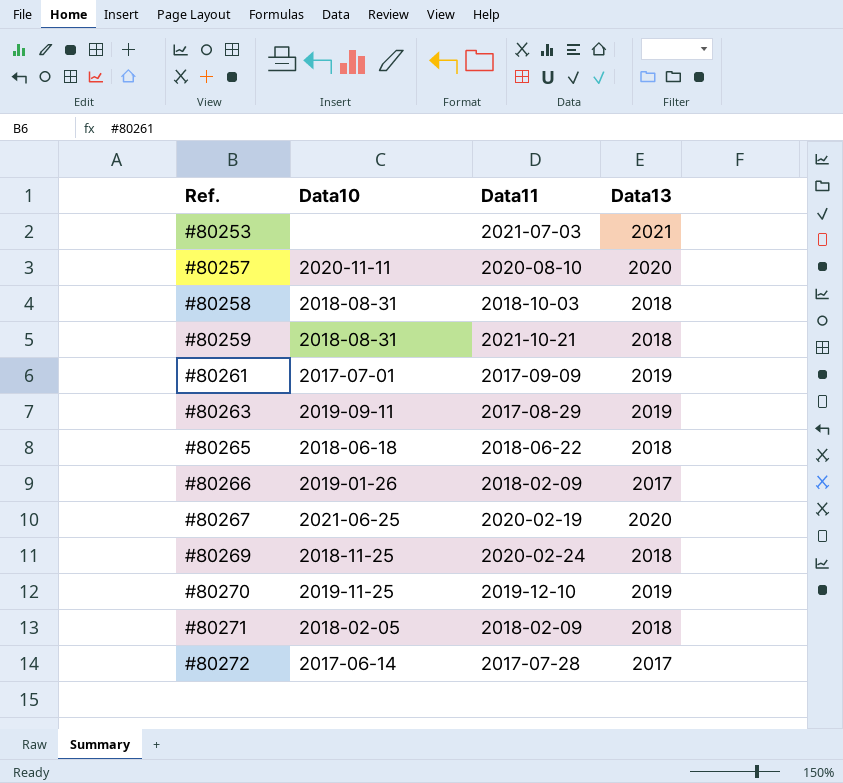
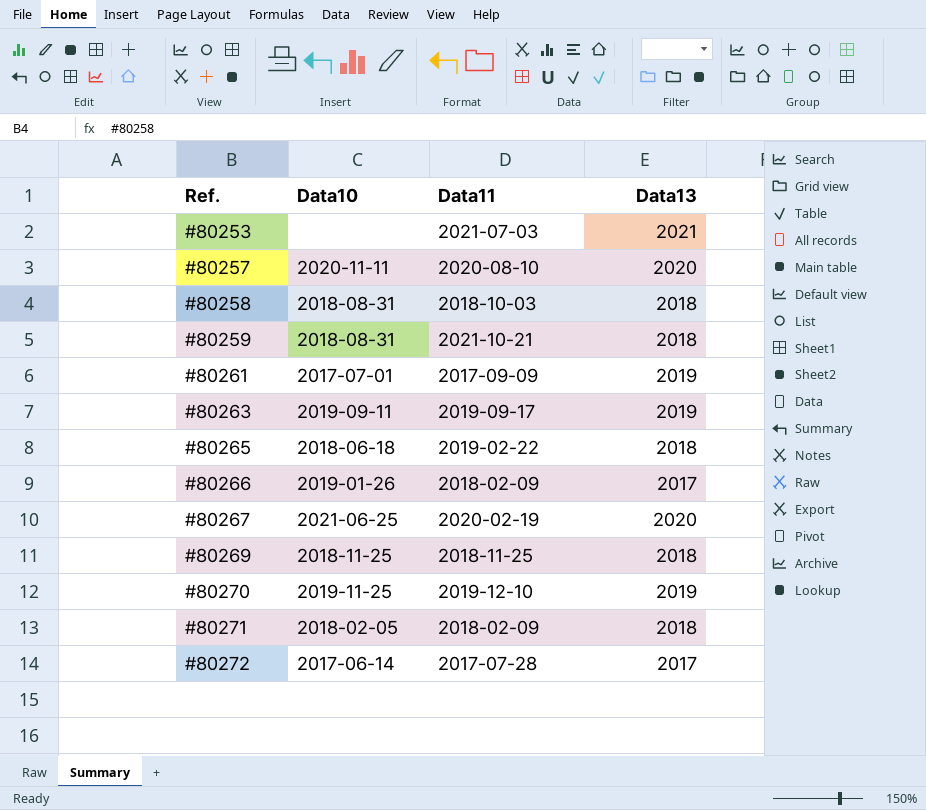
#80263 | Data11: 2017-08-29 -> 2019-09-17
#80265 | Data11: 2018-06-22 -> 2019-02-22
#80269 | Data11: 2020-02-24 -> 2018-11-25

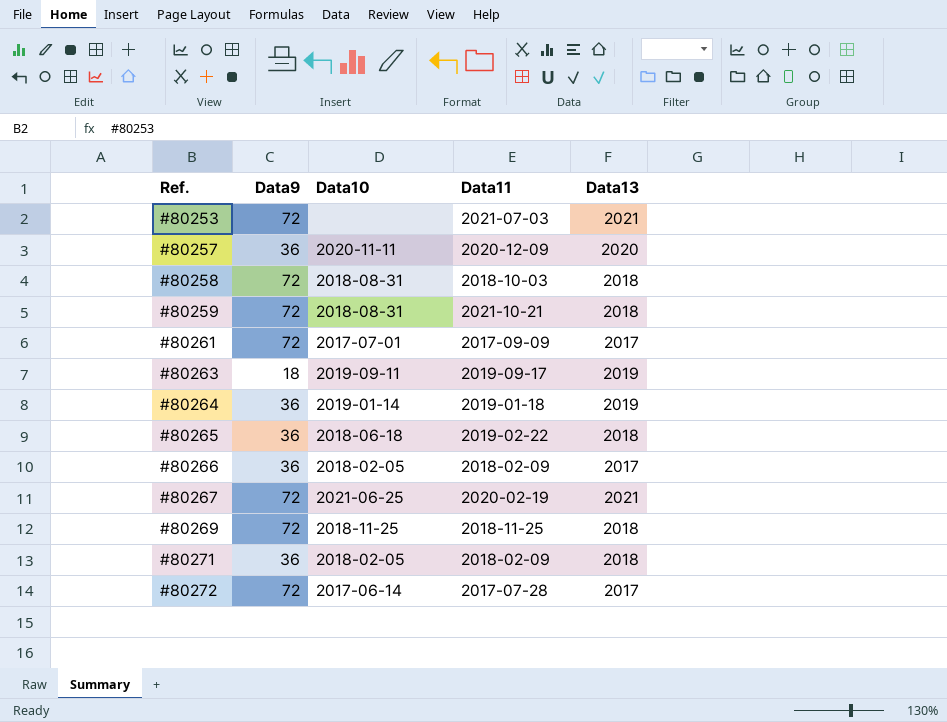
column Data9 | position: none -> 2
row #80270: 2019-11-25 | 2019-12-10 | 2019 -> none
#80257 | Data11: 2020-08-10 -> 2020-12-09
#80261 | Data13: 2019 -> 2017
row #80264: none -> 36 | 2019-01-14 | 2019-01-18 | 2019
#80266 | Data10: 2019-01-26 -> 2018-02-05
#80267 | Data13: 2020 -> 2021

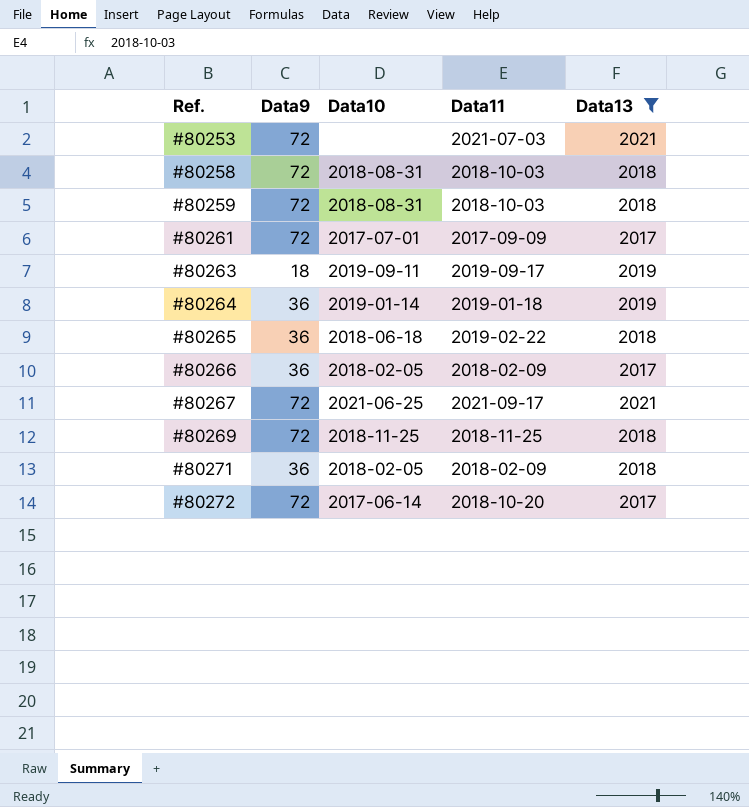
filter: none -> Data13 != 2020
#80259 | Data11: 2021-10-21 -> 2018-10-03
#80267 | Data11: 2020-02-19 -> 2021-09-17
#80272 | Data11: 2017-07-28 -> 2018-10-20

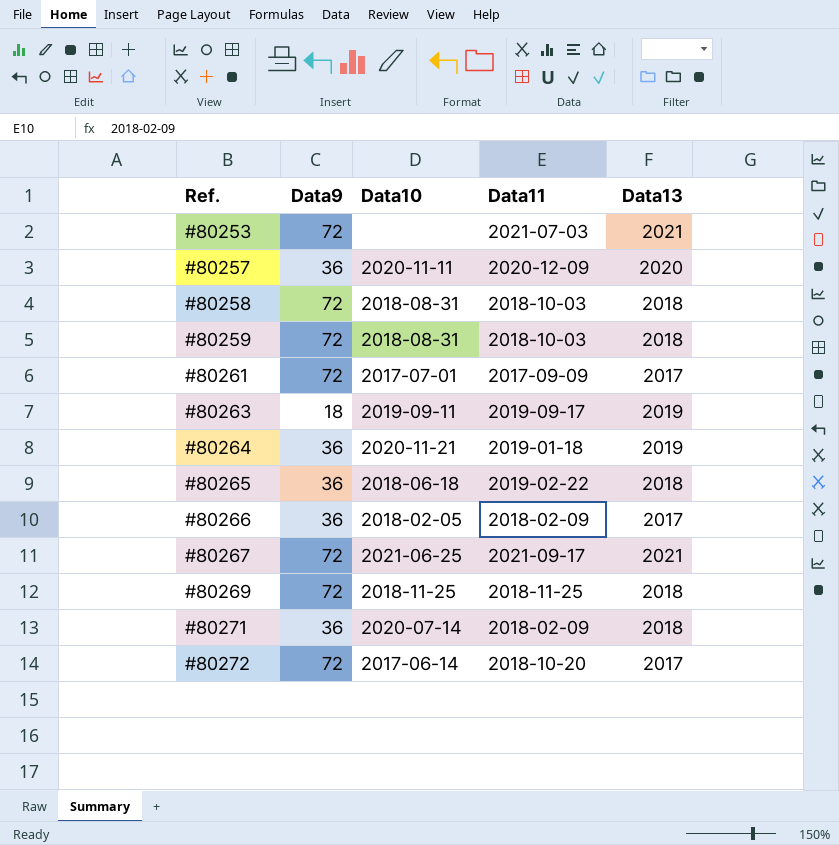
filter: Data13 != 2020 -> none
#80264 | Data10: 2019-01-14 -> 2020-11-21
#80271 | Data10: 2018-02-05 -> 2020-07-14

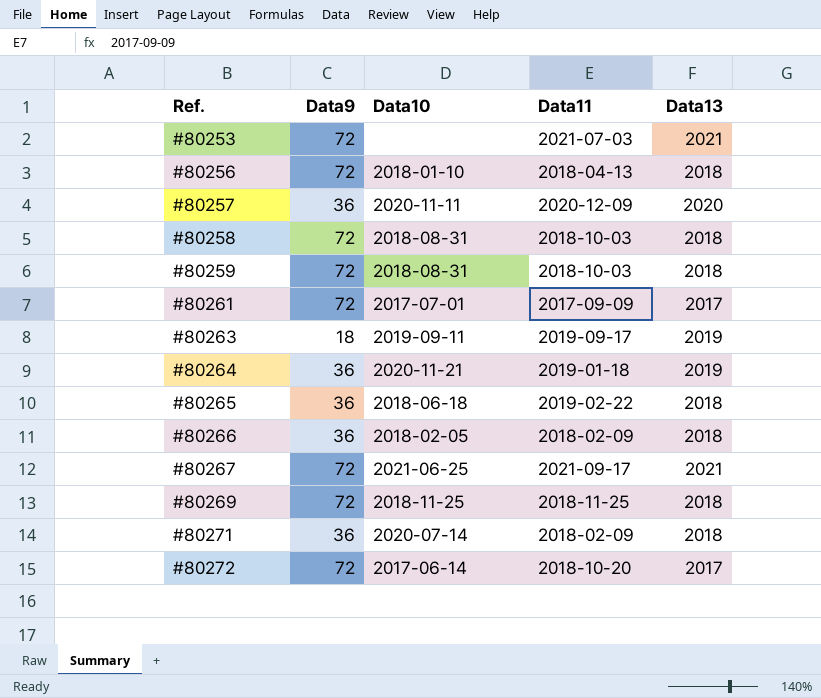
row #80256: none -> 72 | 2018-01-10 | 2018-04-13 | 2018
#80266 | Data13: 2017 -> 2018

